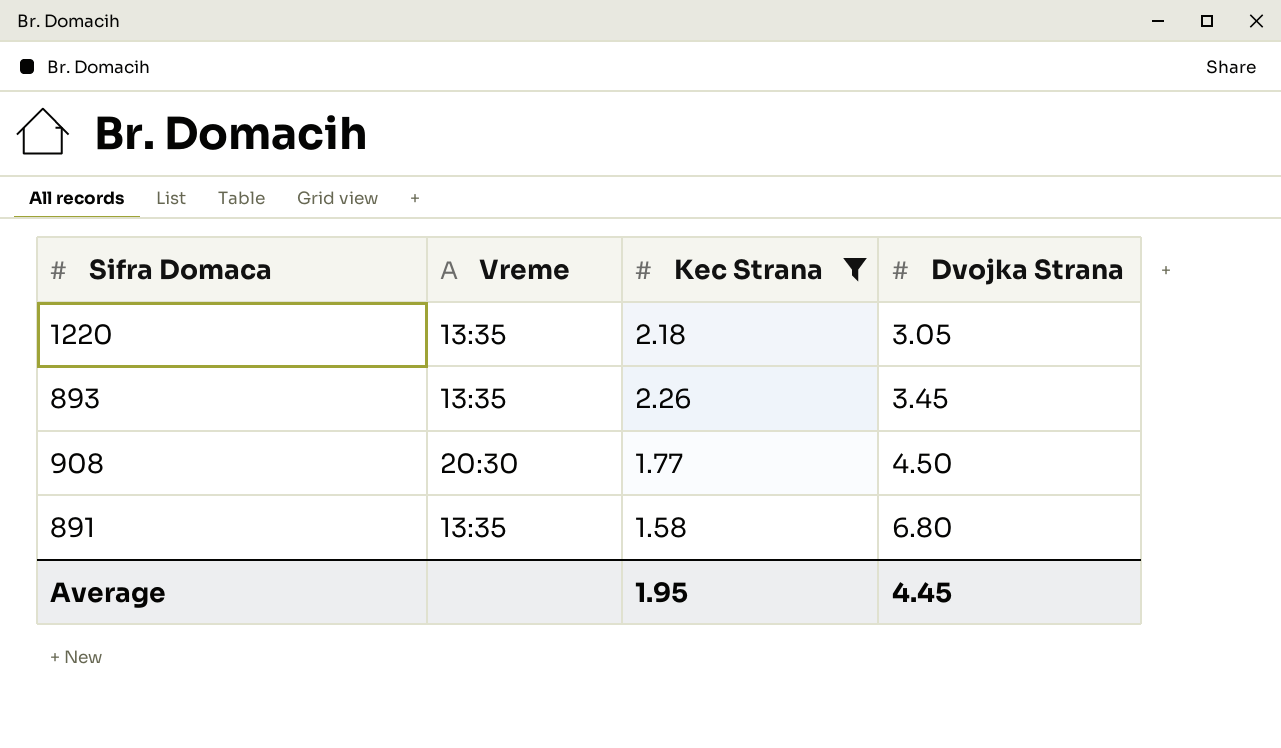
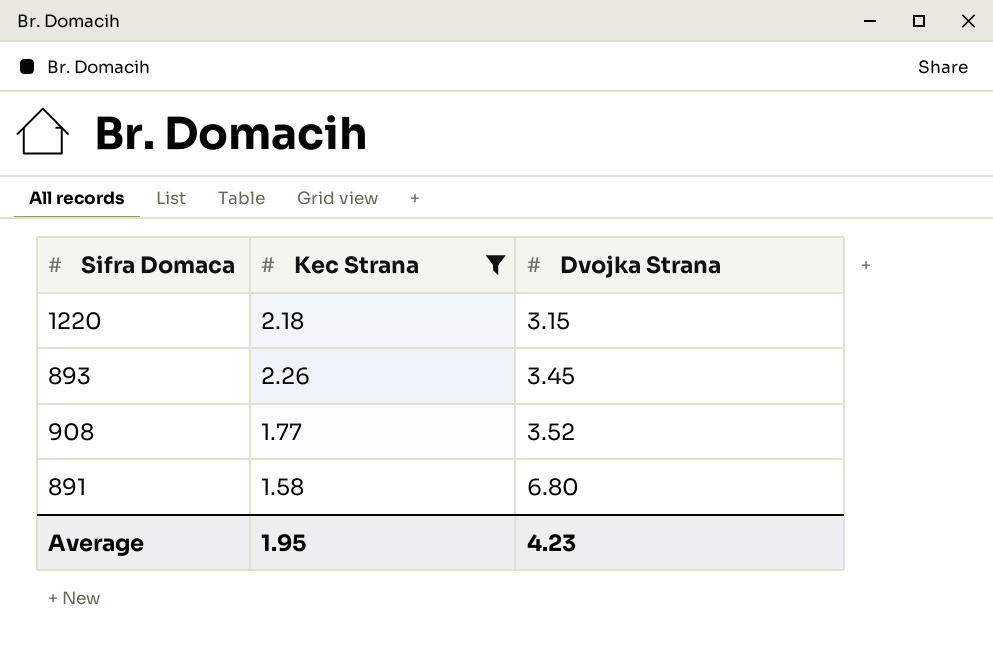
column Vreme | position: 2 -> none
1220 | Dvojka Strana: 3.05 -> 3.15
908 | Dvojka Strana: 4.50 -> 3.52
Average | Dvojka Strana: 4.45 -> 4.23

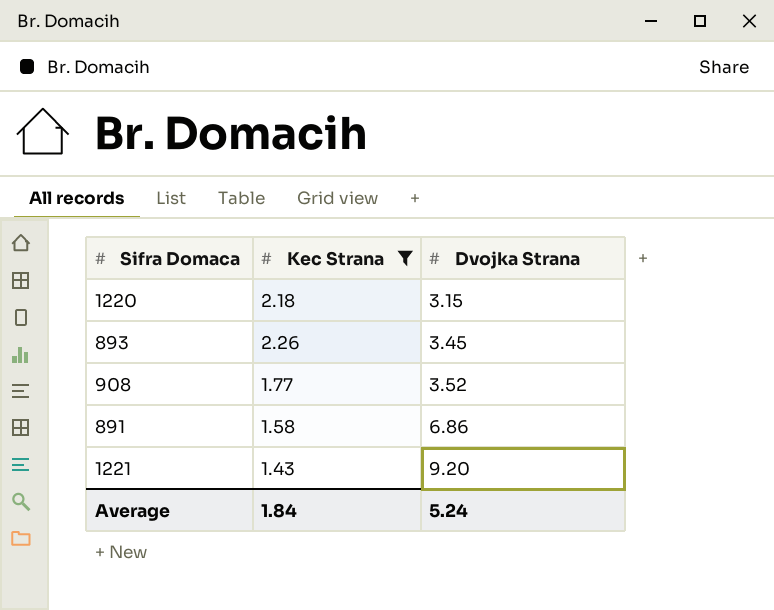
891 | Dvojka Strana: 6.80 -> 6.86
row 1221: none -> 1.43 | 9.20
Average | Kec Strana: 1.95 -> 1.84
Average | Dvojka Strana: 4.23 -> 5.24

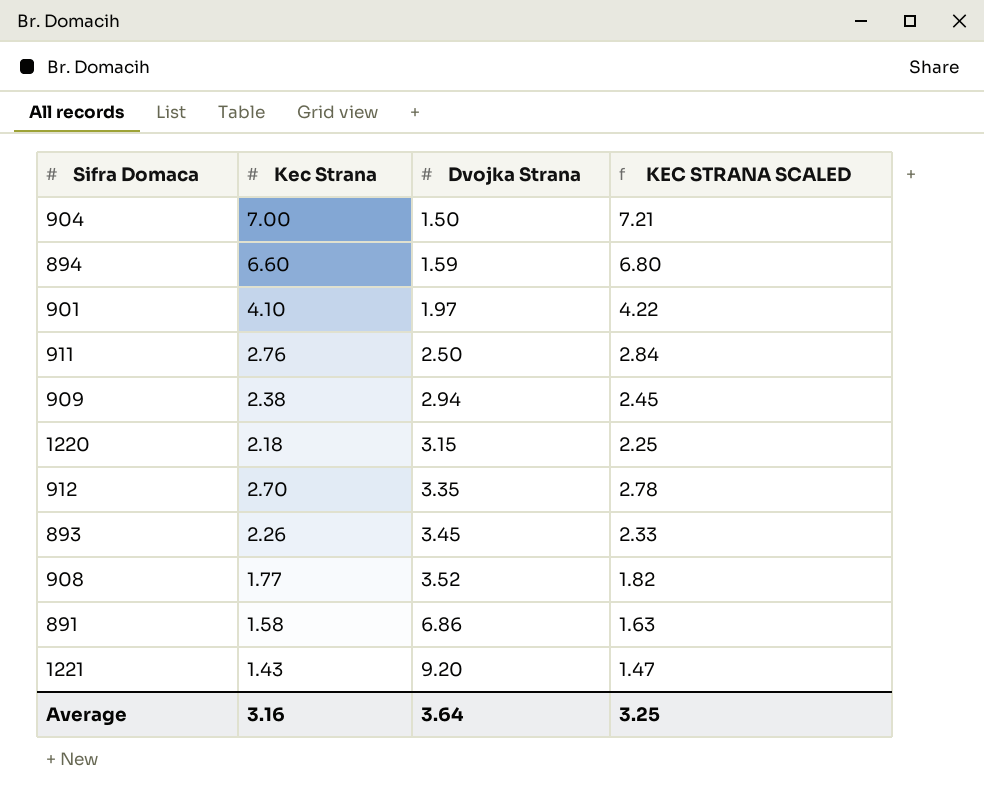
filter: Kec Strana <= 2.26 -> none
column KEC STRANA SCALED | formula: none -> [Kec Strana] * 1.03
Average | Kec Strana: 1.84 -> 3.16
Average | Dvojka Strana: 5.24 -> 3.64

